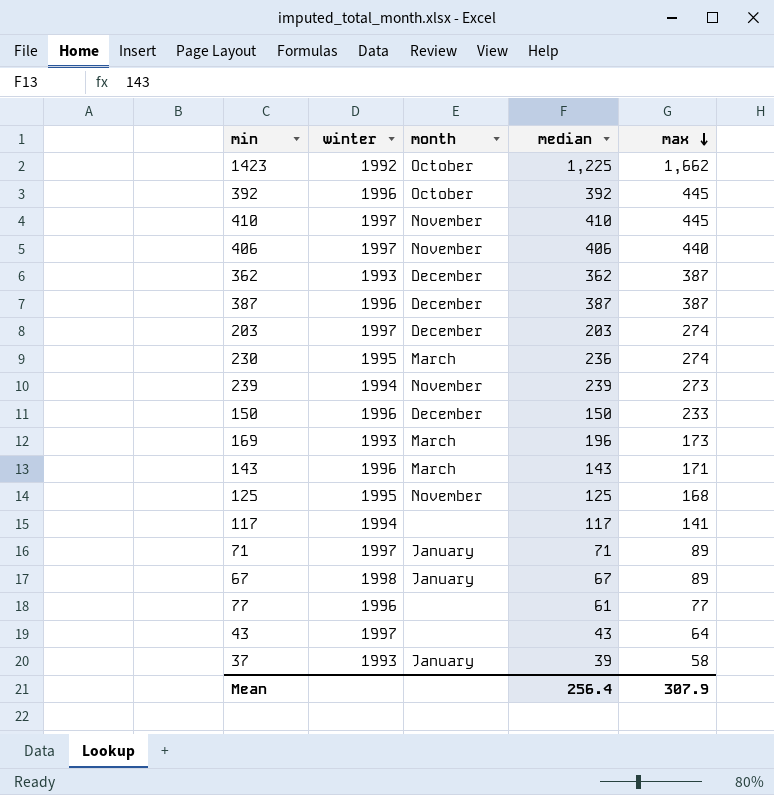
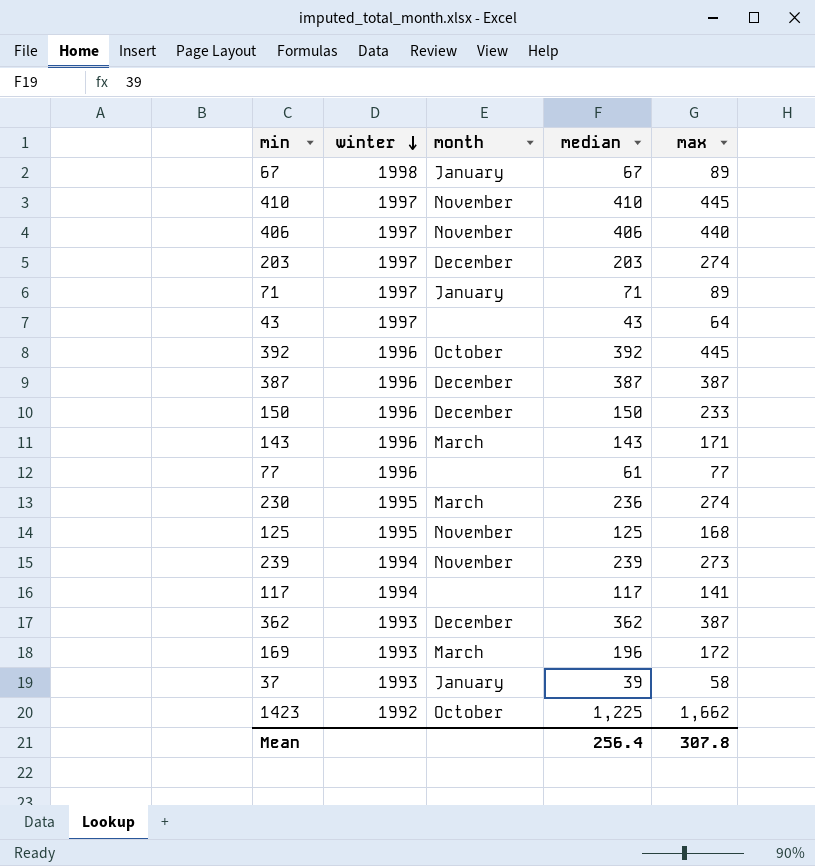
row order: max descending -> winter descending
169 | max: 173 -> 172
Mean | max: 307.9 -> 307.8

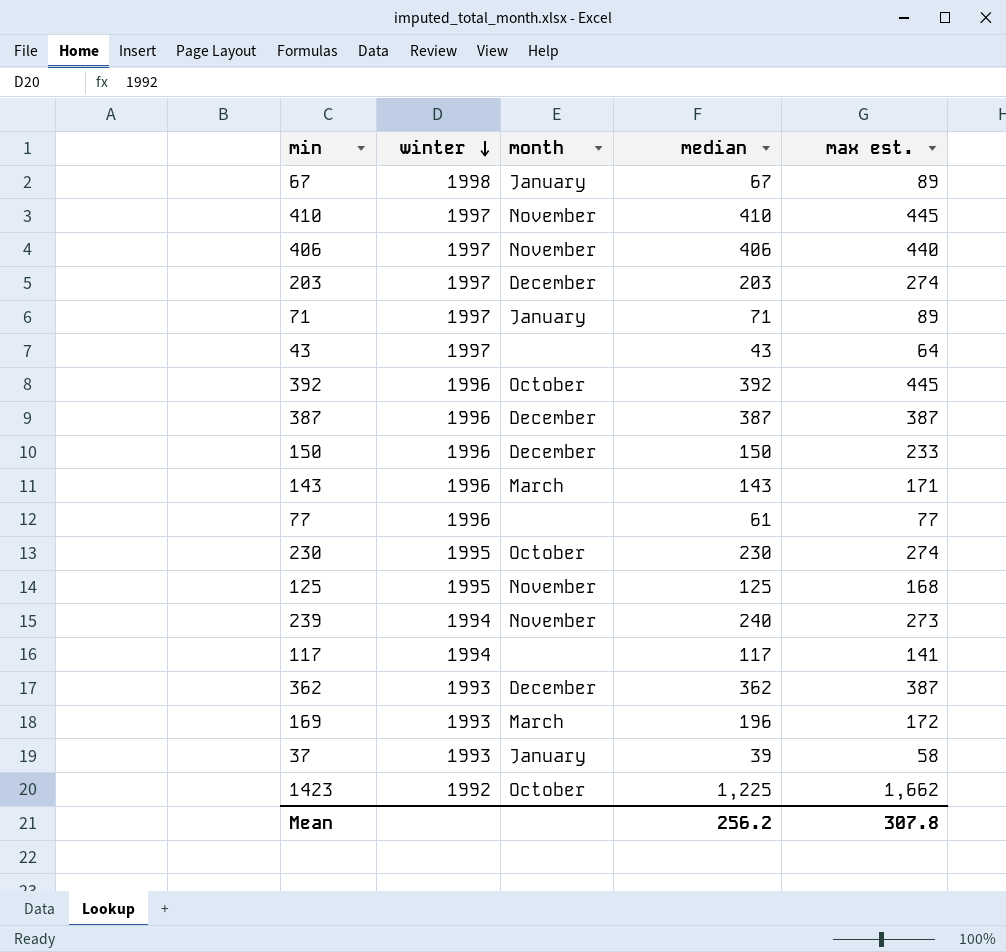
column name: max -> max est.
230 | month: March -> October
230 | median: 236 -> 230
239 | median: 239 -> 240
Mean | median: 256.4 -> 256.2

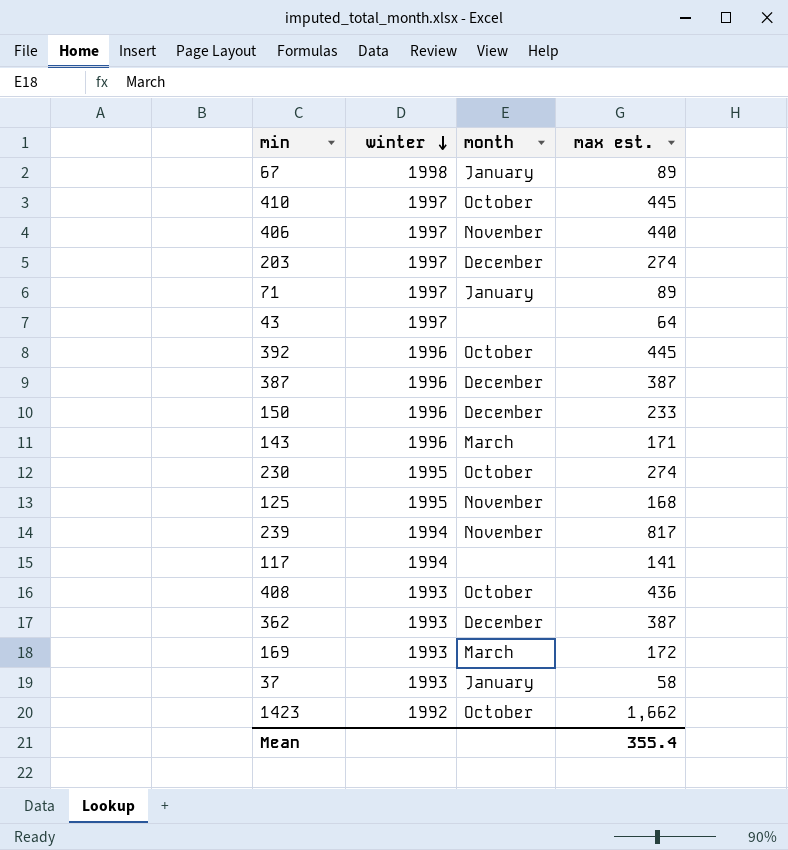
column median | position: 4 -> none
row 77: 1996 | none | 61 | 77 -> none
410 | month: November -> October
239 | max est.: 273 -> 817
row 408: none -> 1993 | October | 436
Mean | max est.: 307.8 -> 355.4

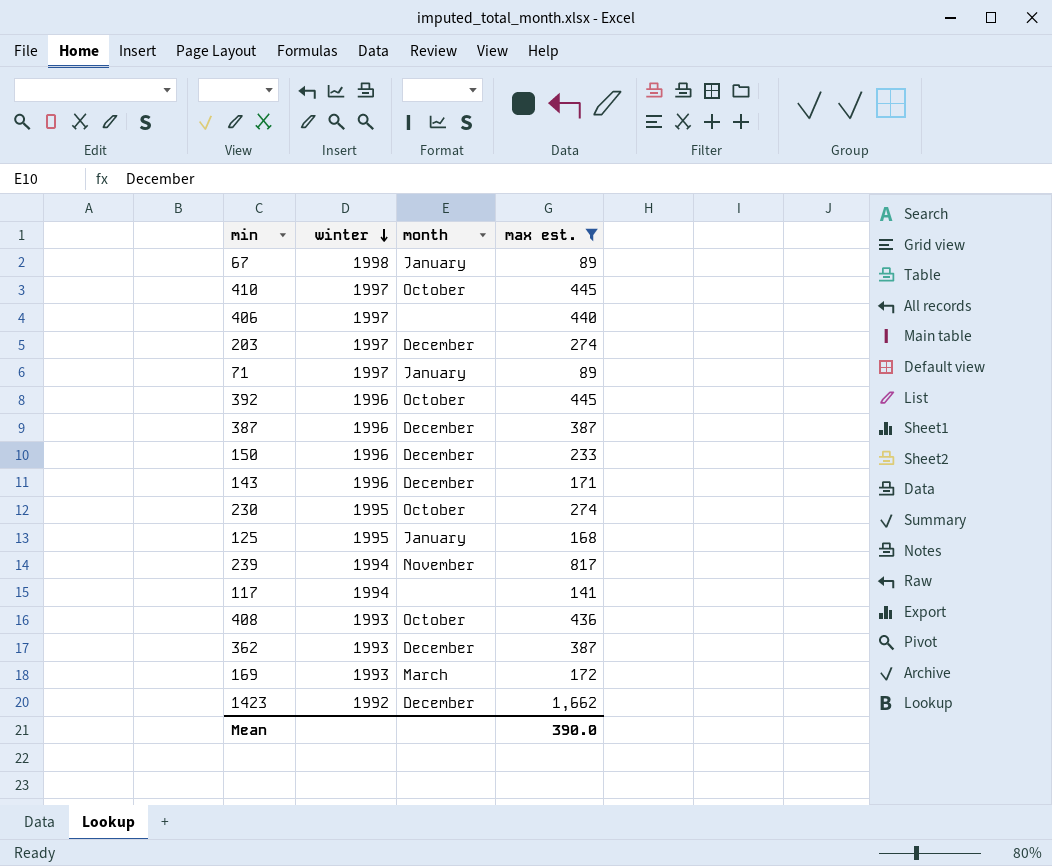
filter: none -> max est. >= 89
406 | month: November -> none
143 | month: March -> December
125 | month: November -> January
1423 | month: October -> December
Mean | max est.: 355.4 -> 390.0

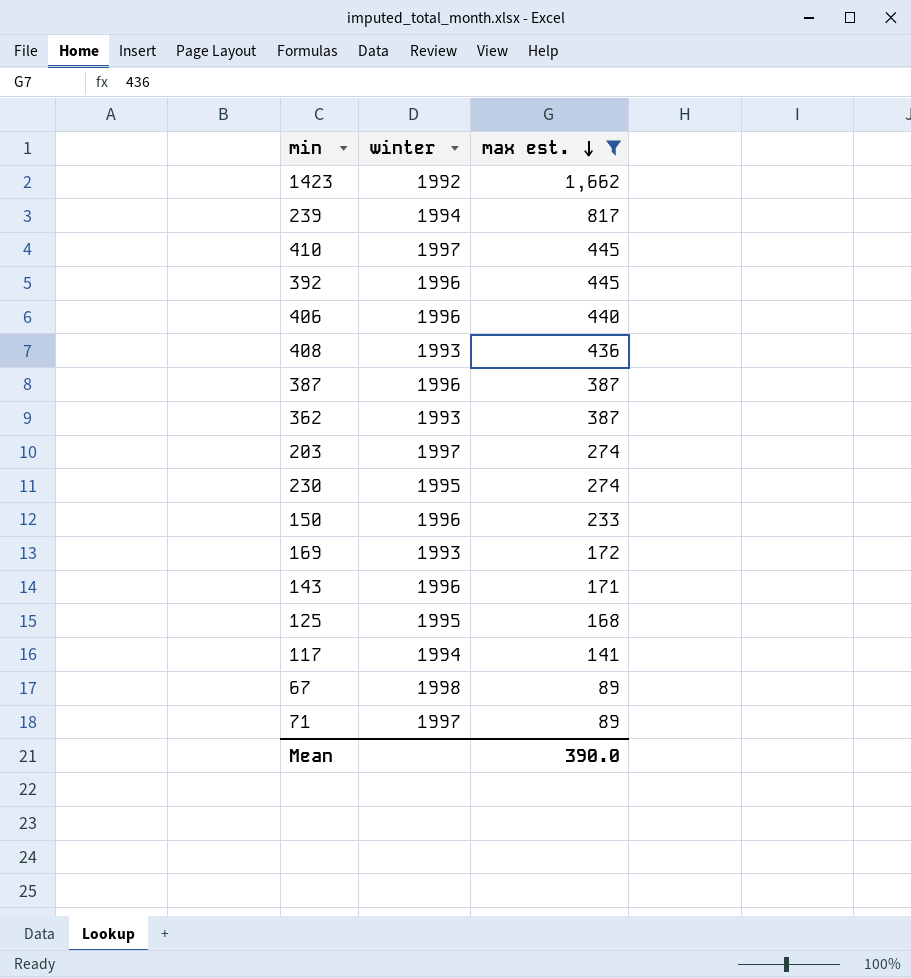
row order: winter descending -> max est. descending
column month | position: 3 -> none
406 | winter: 1997 -> 1996

